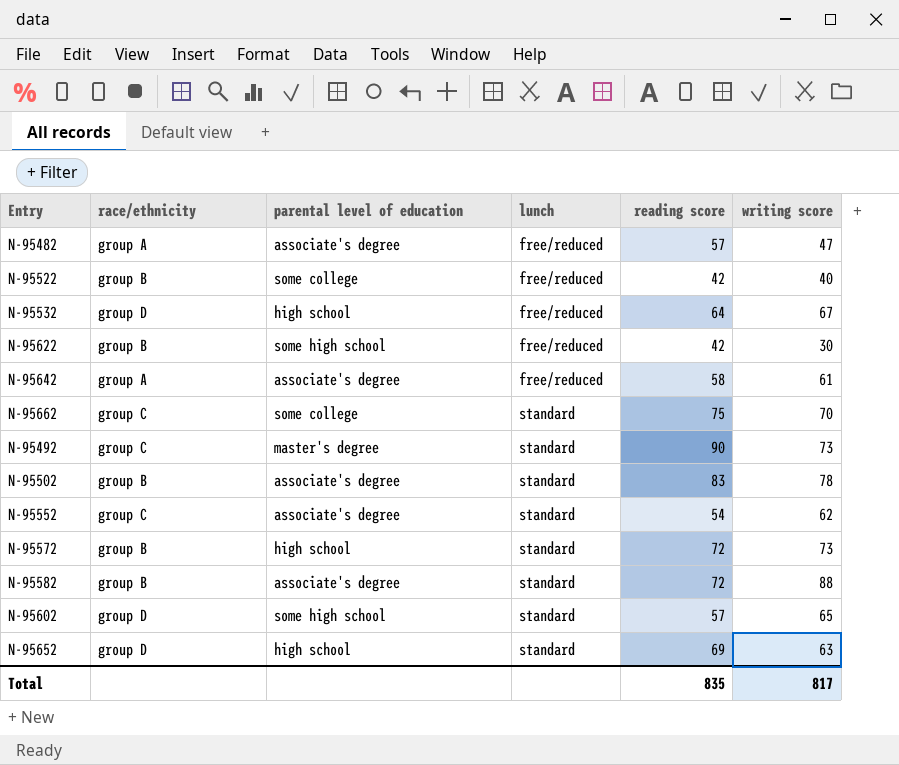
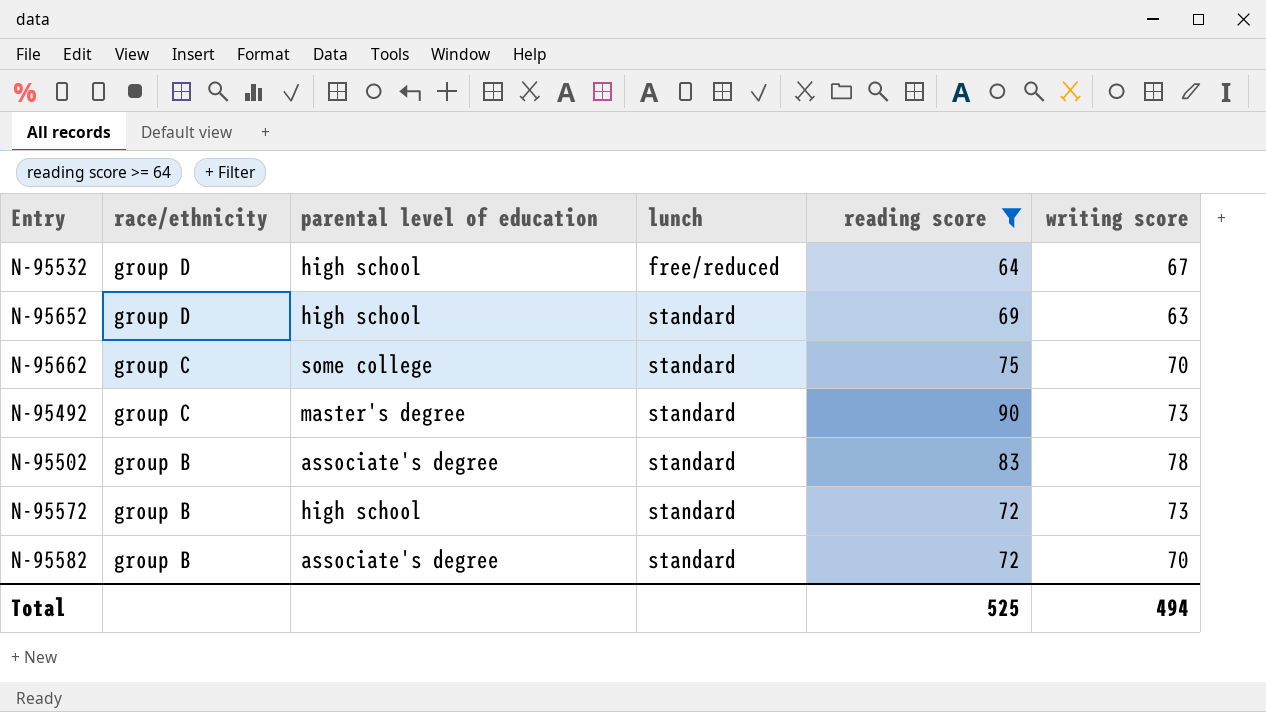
filter: none -> reading score >= 64
row order: lunch ascending -> race/ethnicity descending
N-95582 | writing score: 88 -> 70
Total | reading score: 835 -> 525
Total | writing score: 817 -> 494

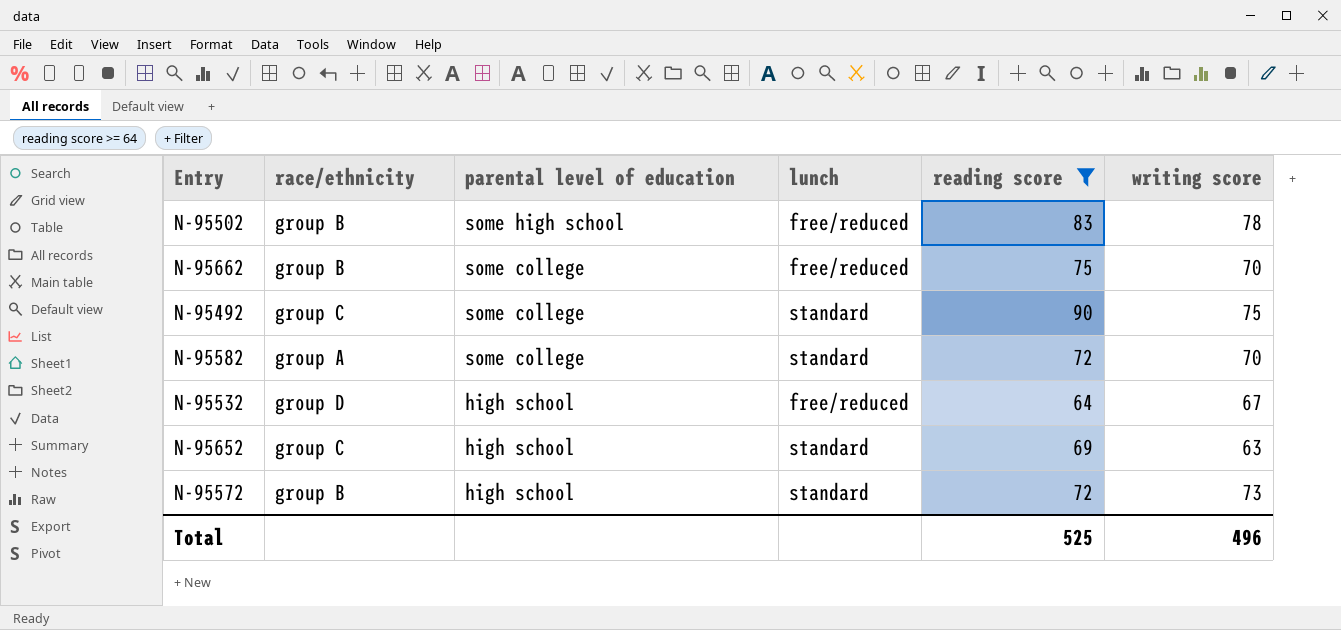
row order: race/ethnicity descending -> parental level of education descending
N-95502 | parental level of education: associate's degree -> some high school
N-95502 | lunch: standard -> free/reduced
N-95662 | race/ethnicity: group C -> group B
N-95662 | lunch: standard -> free/reduced
N-95492 | parental level of education: master's degree -> some college
N-95492 | writing score: 73 -> 75
N-95582 | race/ethnicity: group B -> group A
N-95582 | parental level of education: associate's degree -> some college
N-95652 | race/ethnicity: group D -> group C
Total | writing score: 494 -> 496

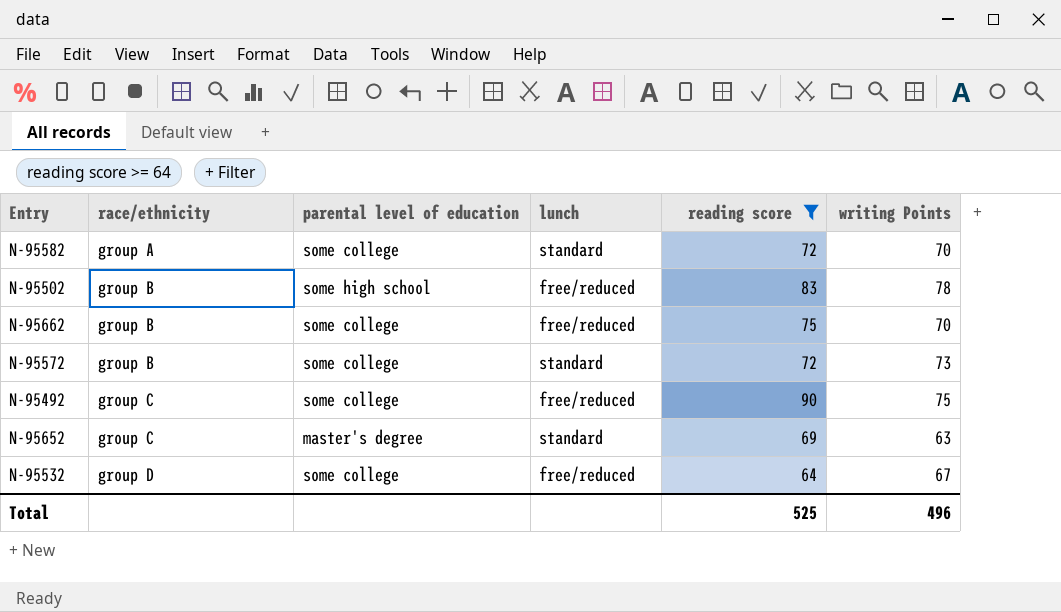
row order: parental level of education descending -> race/ethnicity ascending
column name: writing score -> writing Points
N-95572 | parental level of education: high school -> some college
N-95492 | lunch: standard -> free/reduced
N-95652 | parental level of education: high school -> master's degree
N-95532 | parental level of education: high school -> some college

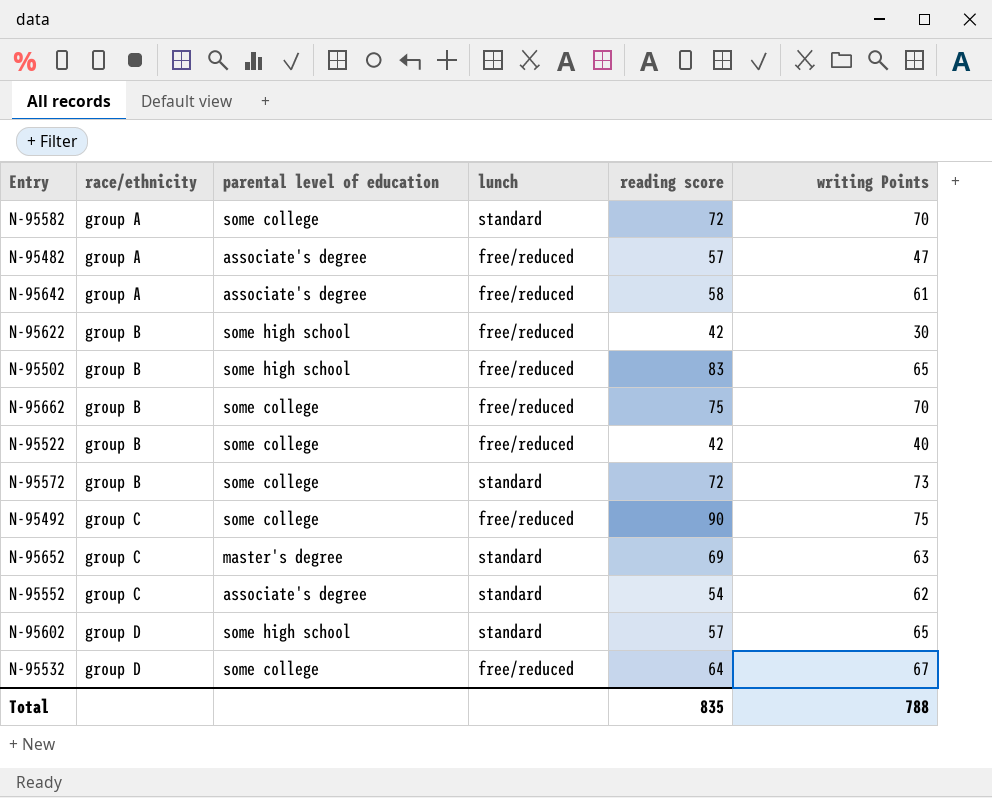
filter: reading score >= 64 -> none
N-95502 | writing Points: 78 -> 65
Total | reading score: 525 -> 835
Total | writing Points: 496 -> 788

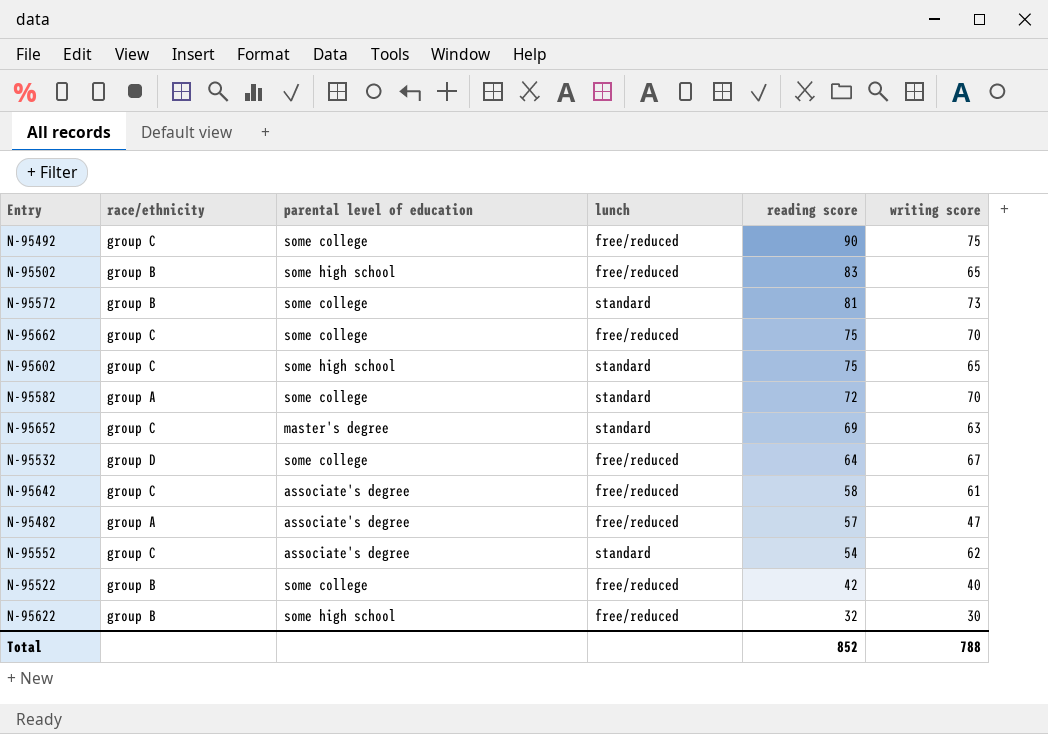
row order: race/ethnicity ascending -> reading score descending
column name: writing Points -> writing score
N-95572 | reading score: 72 -> 81
N-95662 | race/ethnicity: group B -> group C
N-95602 | race/ethnicity: group D -> group C
N-95602 | reading score: 57 -> 75
N-95642 | race/ethnicity: group A -> group C
N-95622 | reading score: 42 -> 32
Total | reading score: 835 -> 852

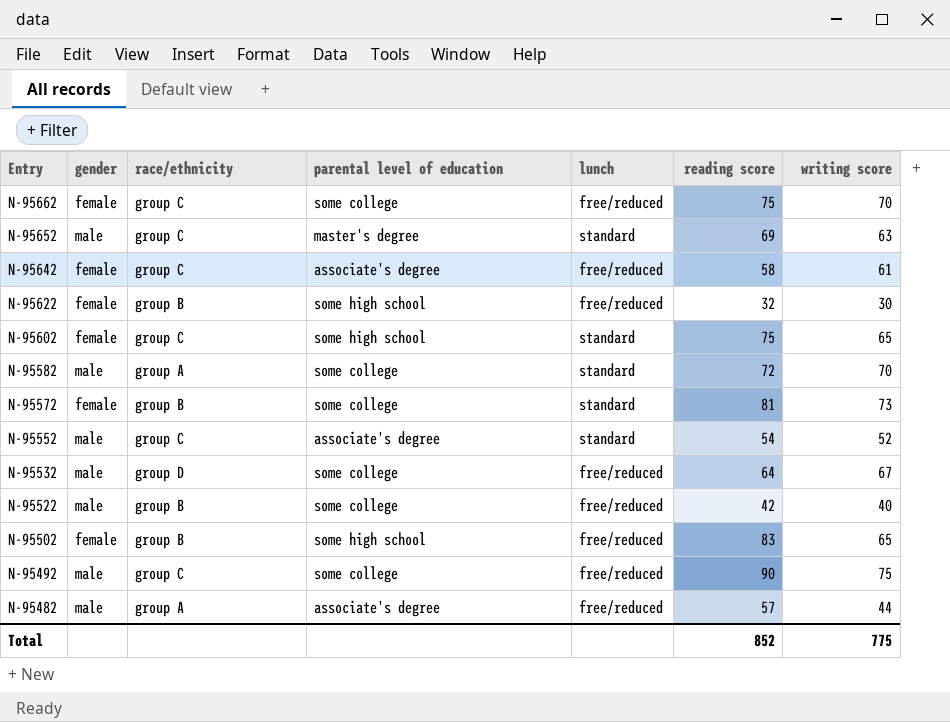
row order: reading score descending -> Entry descending
column gender | position: none -> 2
N-95552 | writing score: 62 -> 52
N-95482 | writing score: 47 -> 44
Total | writing score: 788 -> 775

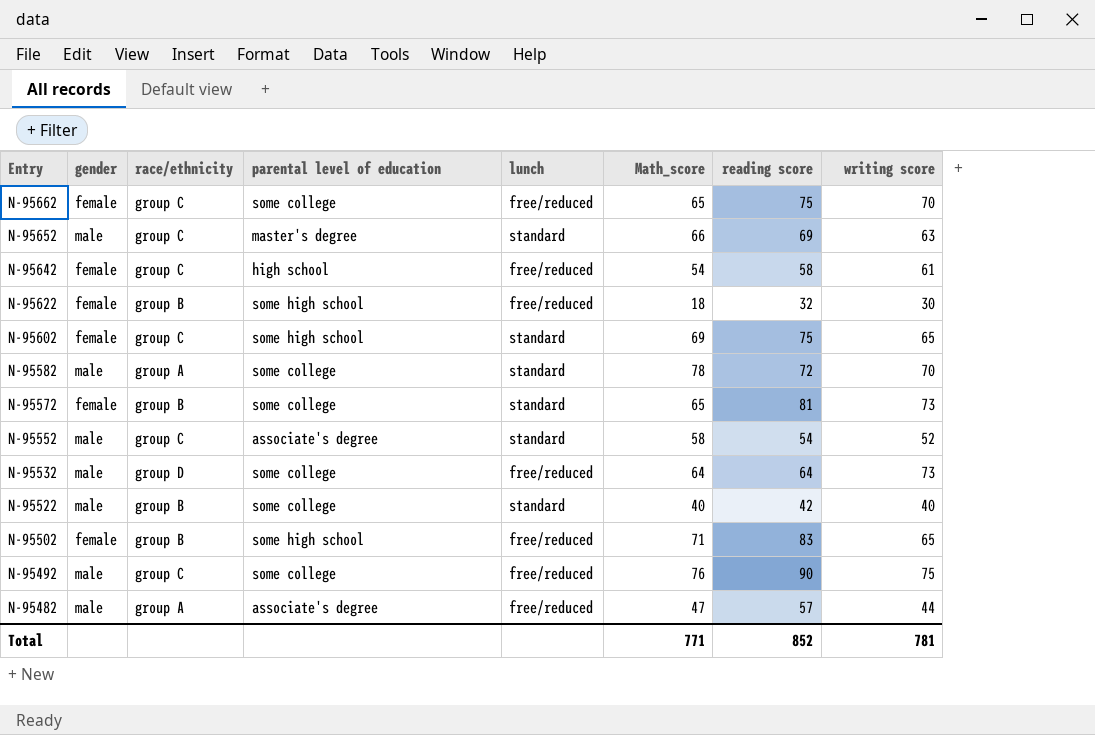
column Math_score | position: none -> 6
N-95642 | parental level of education: associate's degree -> high school
N-95532 | writing score: 67 -> 73
N-95522 | lunch: free/reduced -> standard
Total | writing score: 775 -> 781

